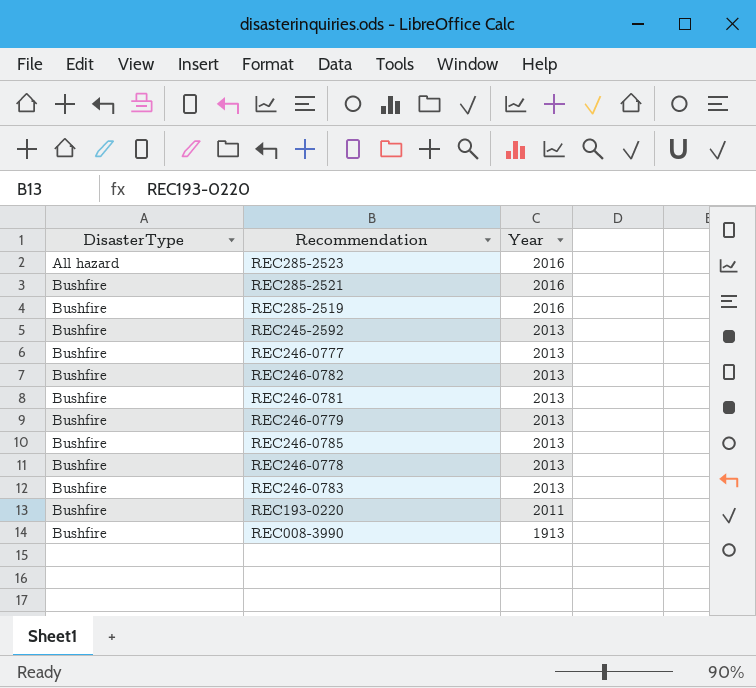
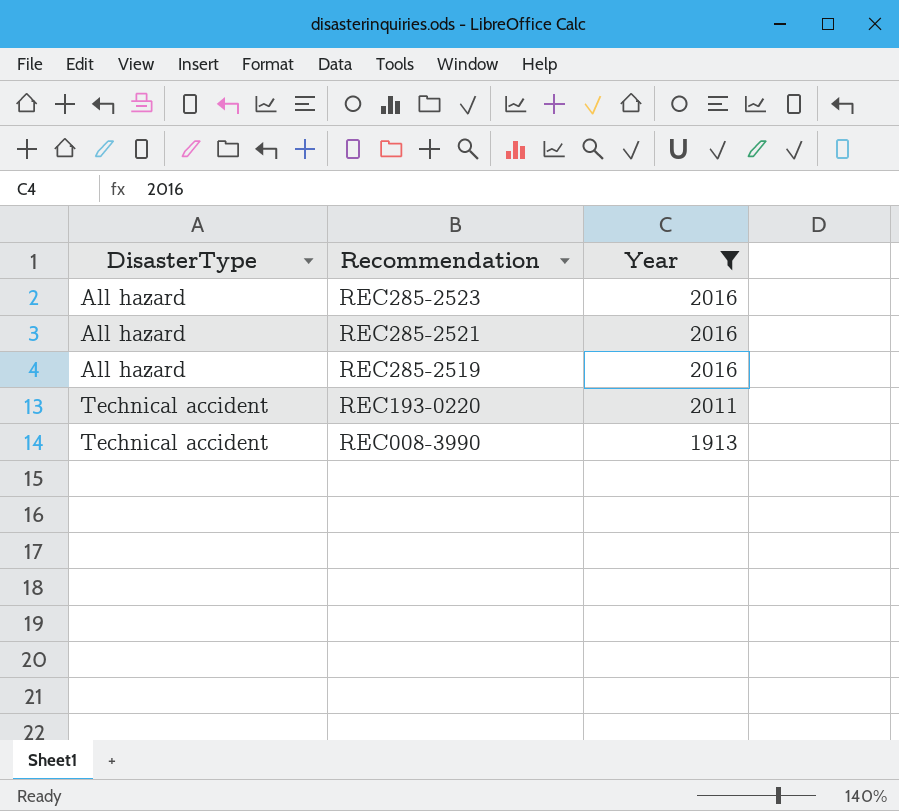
filter: none -> Year != 2013
REC285-2521 | DisasterType: Bushfire -> All hazard
REC285-2519 | DisasterType: Bushfire -> All hazard
REC193-0220 | DisasterType: Bushfire -> Technical accident
REC008-3990 | DisasterType: Bushfire -> Technical accident

